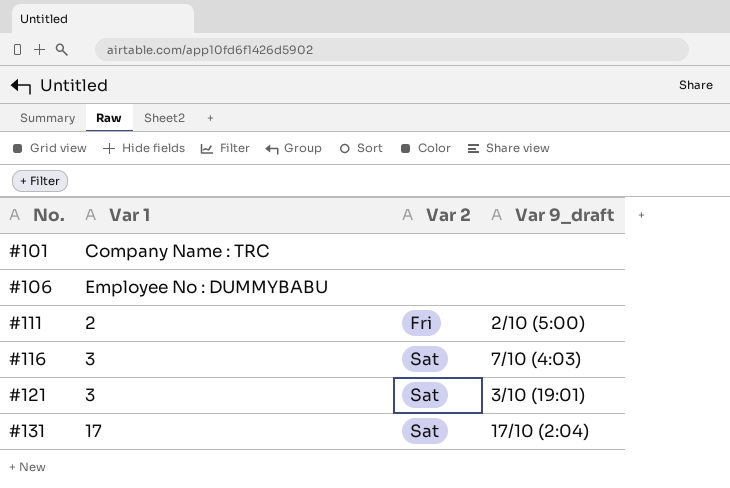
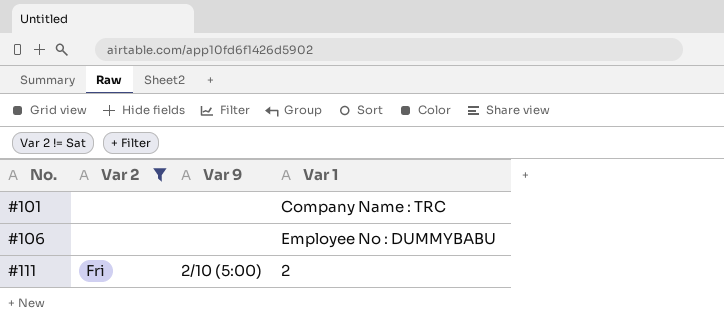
filter: none -> Var 2 != Sat
column name: Var 9_draft -> Var 9
column Var 1 | position: 2 -> 4

